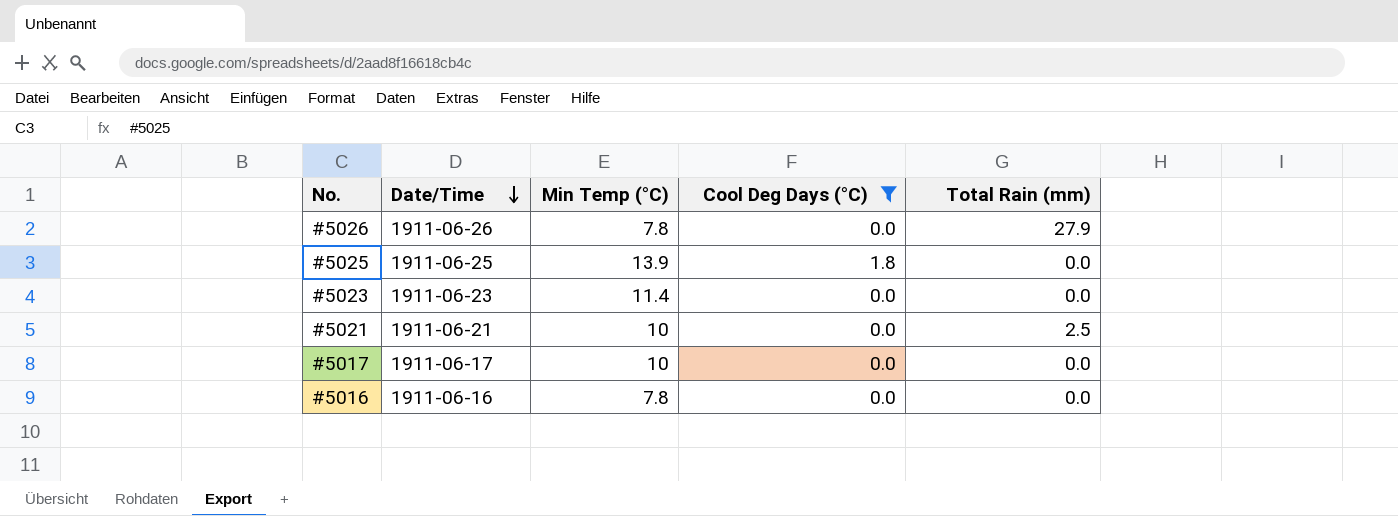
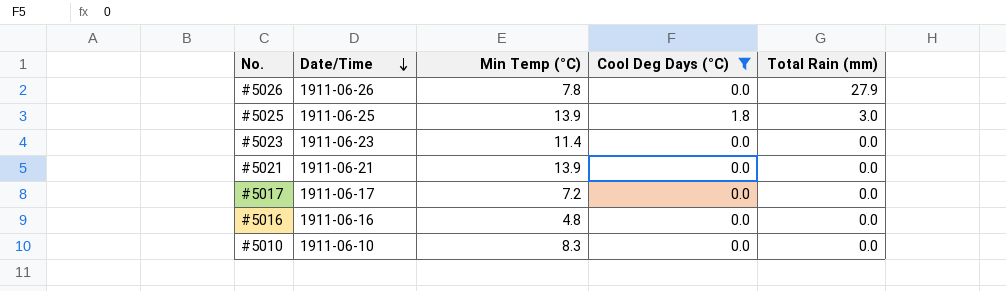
#5025 | Total Rain (mm): 0.0 -> 3.0
#5021 | Min Temp (°C): 10 -> 13.9
#5021 | Total Rain (mm): 2.5 -> 0.0
#5017 | Min Temp (°C): 10 -> 7.2
#5016 | Min Temp (°C): 7.8 -> 4.8
row #5010: none -> 1911-06-10 | 8.3 | 0.0 | 0.0

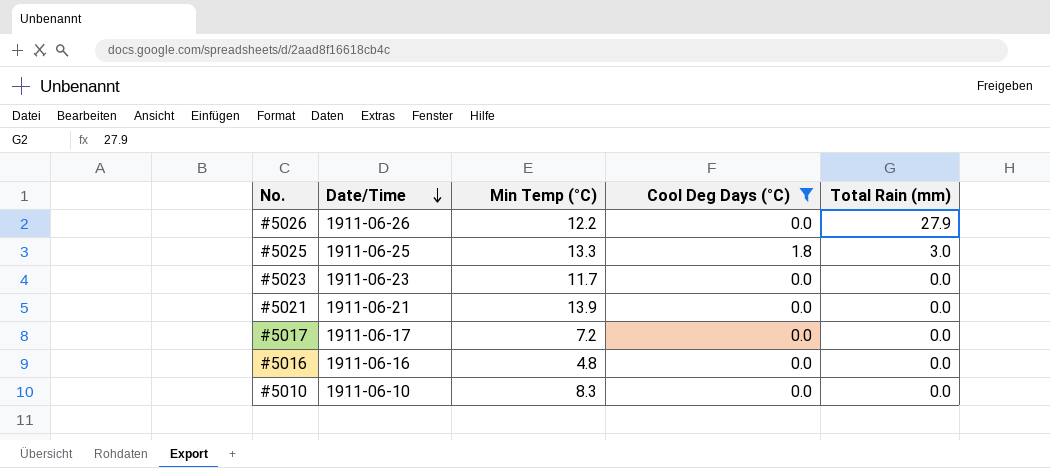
#5026 | Min Temp (°C): 7.8 -> 12.2
#5025 | Min Temp (°C): 13.9 -> 13.3
#5023 | Min Temp (°C): 11.4 -> 11.7

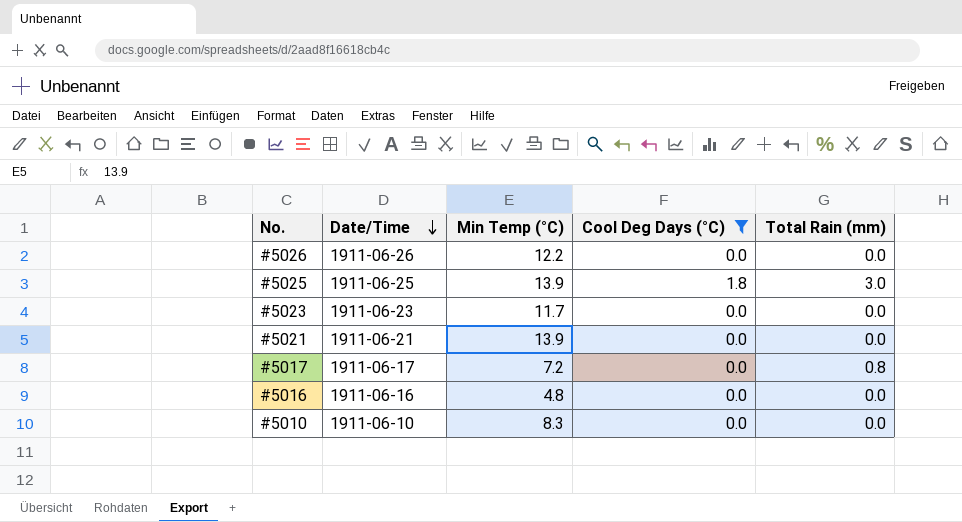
#5026 | Total Rain (mm): 27.9 -> 0.0
#5025 | Min Temp (°C): 13.3 -> 13.9
#5017 | Total Rain (mm): 0.0 -> 0.8

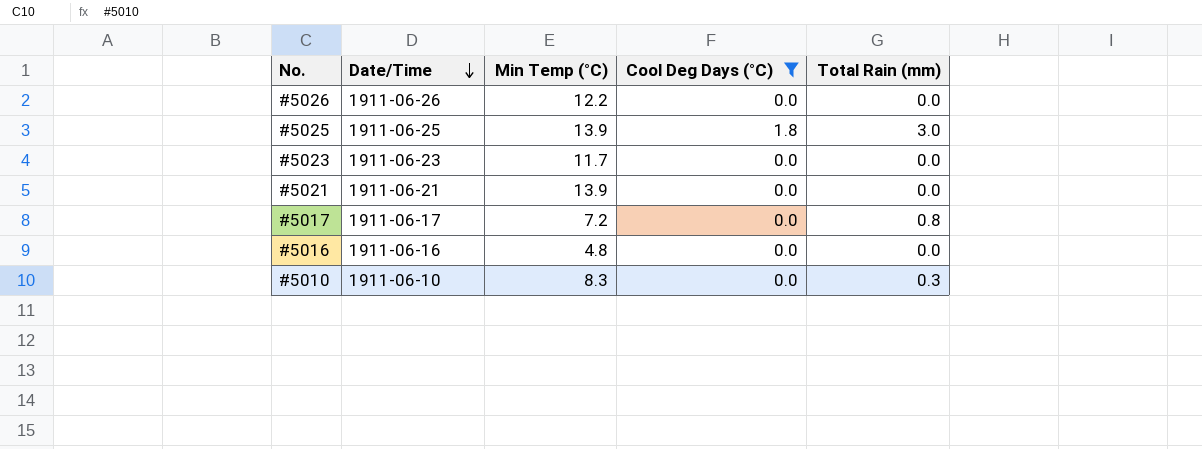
#5010 | Total Rain (mm): 0.0 -> 0.3

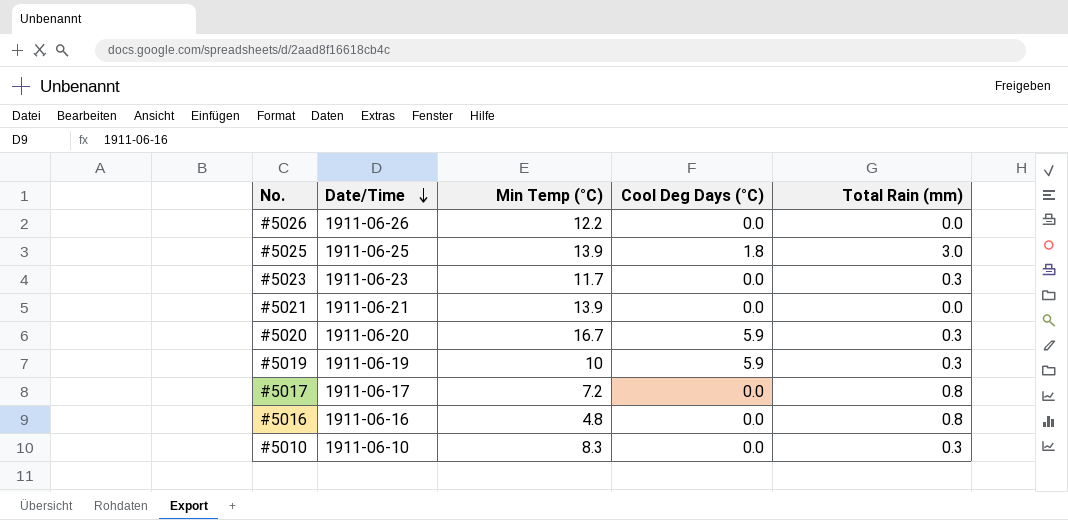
filter: Cool Deg Days (°C) != 5.9 -> none
#5023 | Total Rain (mm): 0.0 -> 0.3
#5016 | Total Rain (mm): 0.0 -> 0.8

